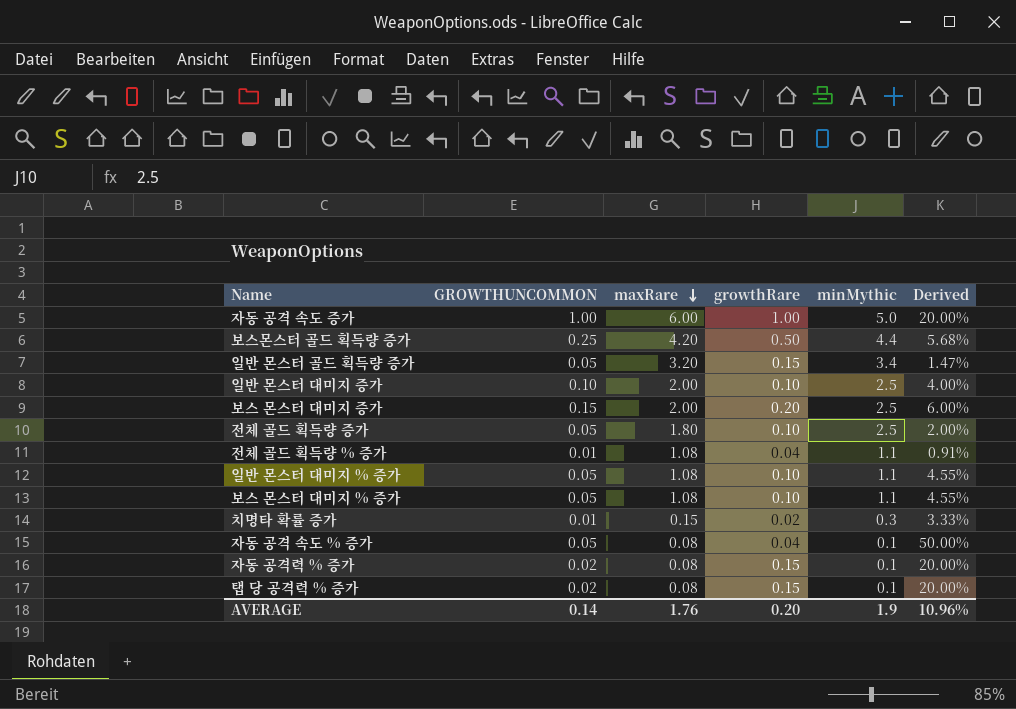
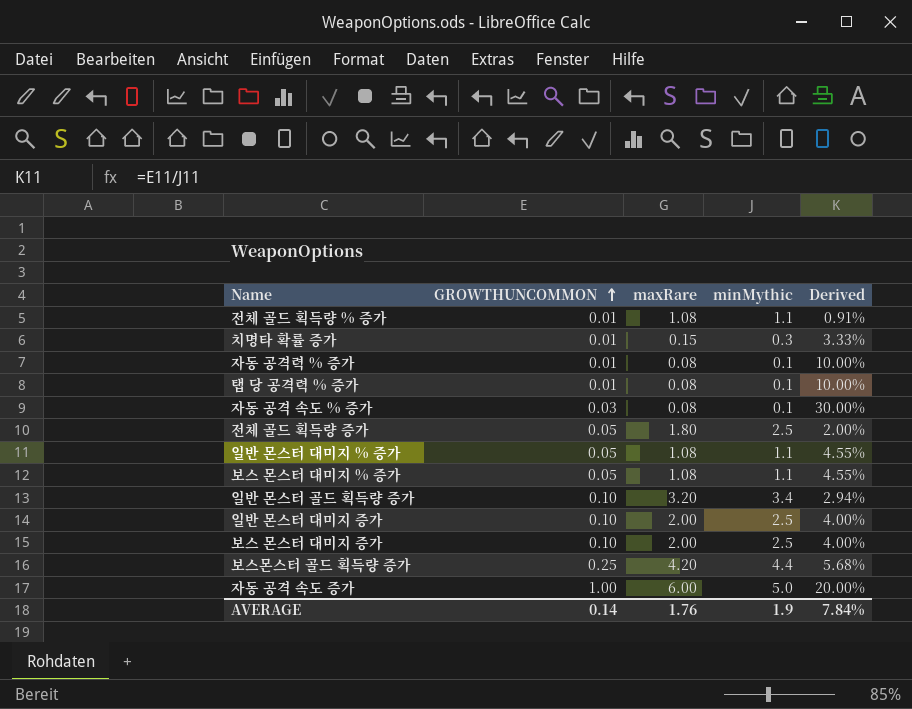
row order: maxRare descending -> GROWTHUNCOMMON ascending
column growthRare | position: 4 -> none
자동 공격력 % 증가 | GROWTHUNCOMMON: 0.02 -> 0.01
자동 공격력 % 증가 | Derived: 20.00% -> 10.00%
탭 당 공격력 % 증가 | GROWTHUNCOMMON: 0.02 -> 0.01
탭 당 공격력 % 증가 | Derived: 20.00% -> 10.00%
자동 공격 속도 % 증가 | GROWTHUNCOMMON: 0.05 -> 0.03
자동 공격 속도 % 증가 | Derived: 50.00% -> 30.00%
일반 몬스터 골드 획득량 증가 | GROWTHUNCOMMON: 0.05 -> 0.10
일반 몬스터 골드 획득량 증가 | Derived: 1.47% -> 2.94%
보스 몬스터 대미지 증가 | GROWTHUNCOMMON: 0.15 -> 0.10
보스 몬스터 대미지 증가 | Derived: 6.00% -> 4.00%
AVERAGE | Derived: 10.96% -> 7.84%

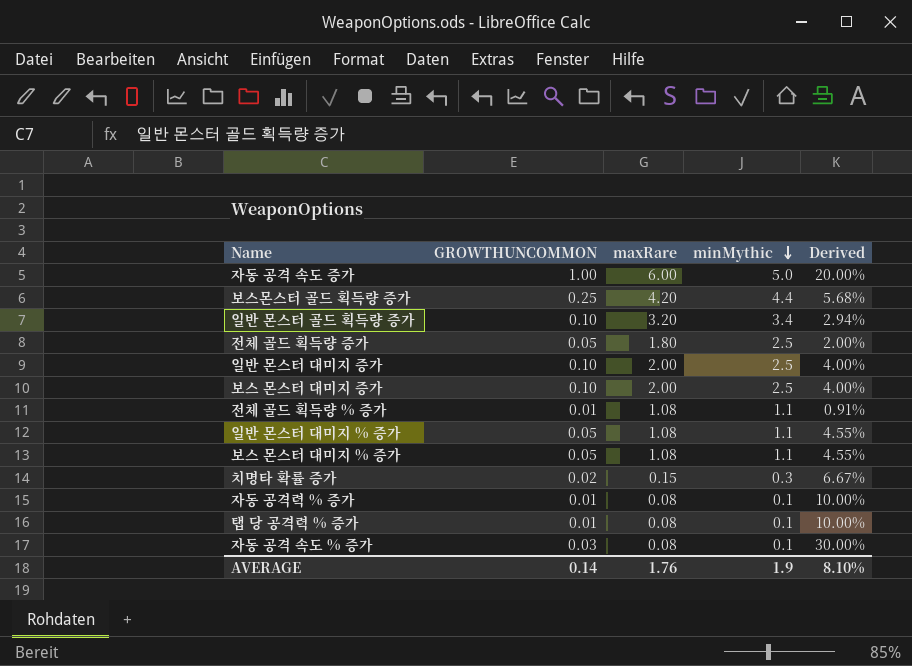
row order: GROWTHUNCOMMON ascending -> minMythic descending
치명타 확률 증가 | GROWTHUNCOMMON: 0.01 -> 0.02
치명타 확률 증가 | Derived: 3.33% -> 6.67%
AVERAGE | Derived: 7.84% -> 8.10%

